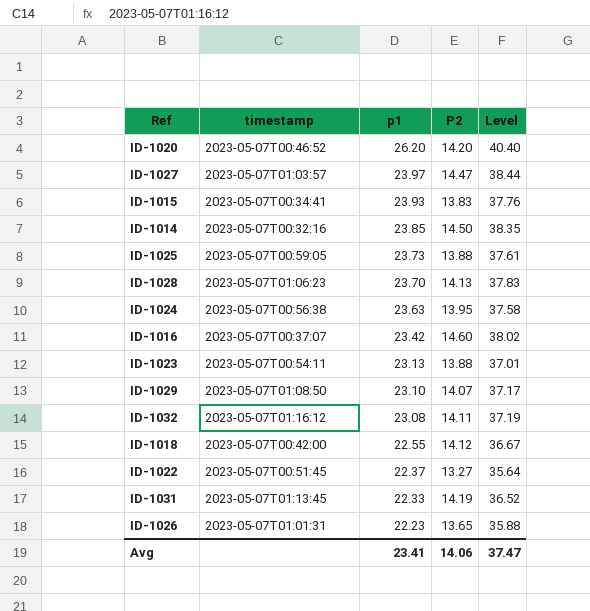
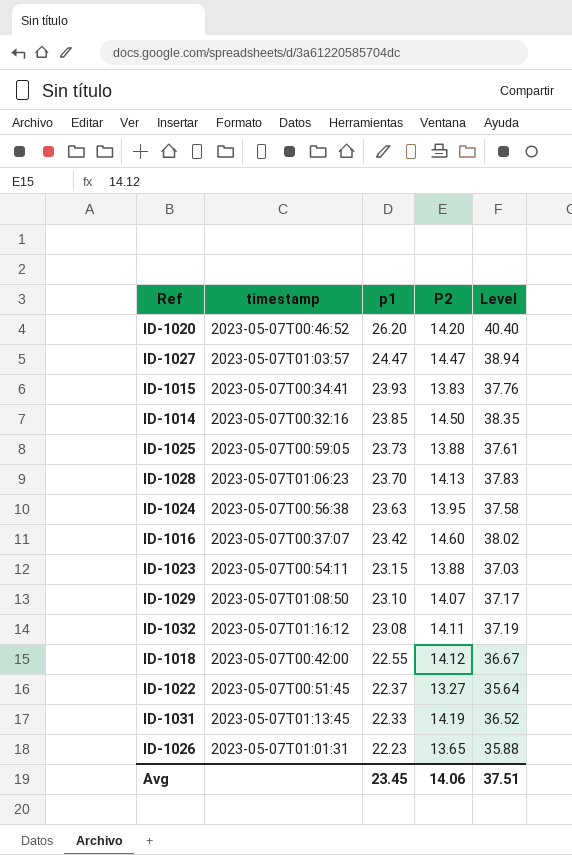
ID-1027 | p1: 23.97 -> 24.47
ID-1027 | Level: 38.44 -> 38.94
ID-1023 | p1: 23.13 -> 23.15
ID-1023 | Level: 37.01 -> 37.03
Avg | p1: 23.41 -> 23.45
Avg | Level: 37.47 -> 37.51

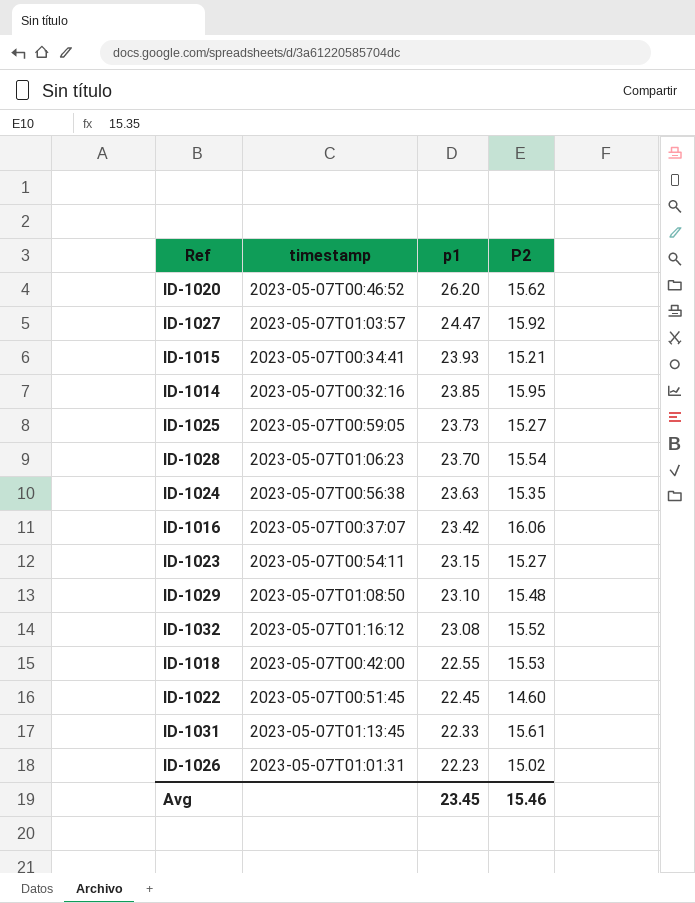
column Level | formula: [p1] + [P2] -> none
ID-1020 | P2: 14.20 -> 15.62
ID-1027 | P2: 14.47 -> 15.92
ID-1015 | P2: 13.83 -> 15.21
ID-1014 | P2: 14.50 -> 15.95
ID-1025 | P2: 13.88 -> 15.27
ID-1028 | P2: 14.13 -> 15.54
ID-1024 | P2: 13.95 -> 15.35
ID-1016 | P2: 14.60 -> 16.06
ID-1023 | P2: 13.88 -> 15.27
ID-1029 | P2: 14.07 -> 15.48
ID-1032 | P2: 14.11 -> 15.52
ID-1018 | P2: 14.12 -> 15.53
ID-1022 | p1: 22.37 -> 22.45
ID-1022 | P2: 13.27 -> 14.60
ID-1031 | P2: 14.19 -> 15.61
ID-1026 | P2: 13.65 -> 15.02
Avg | P2: 14.06 -> 15.46

